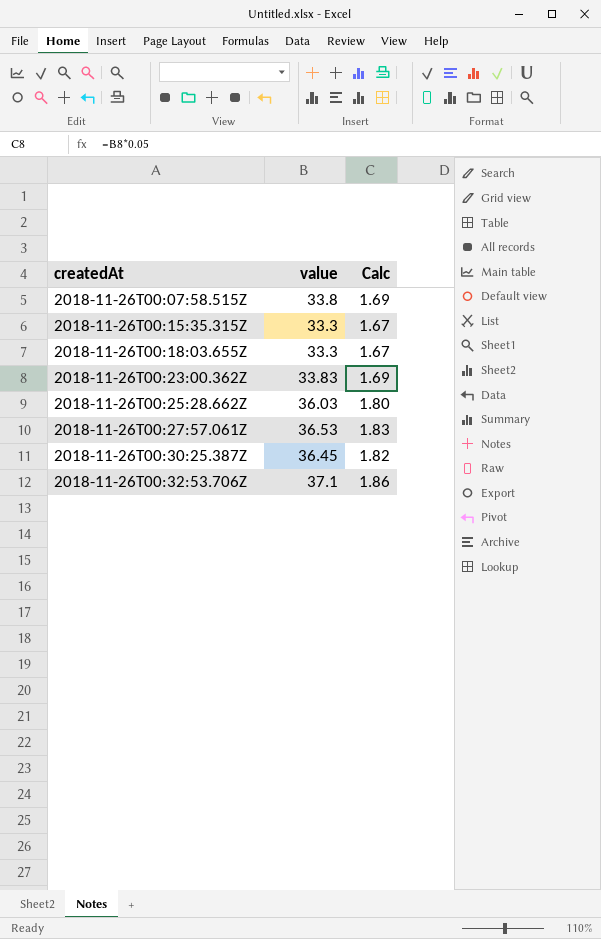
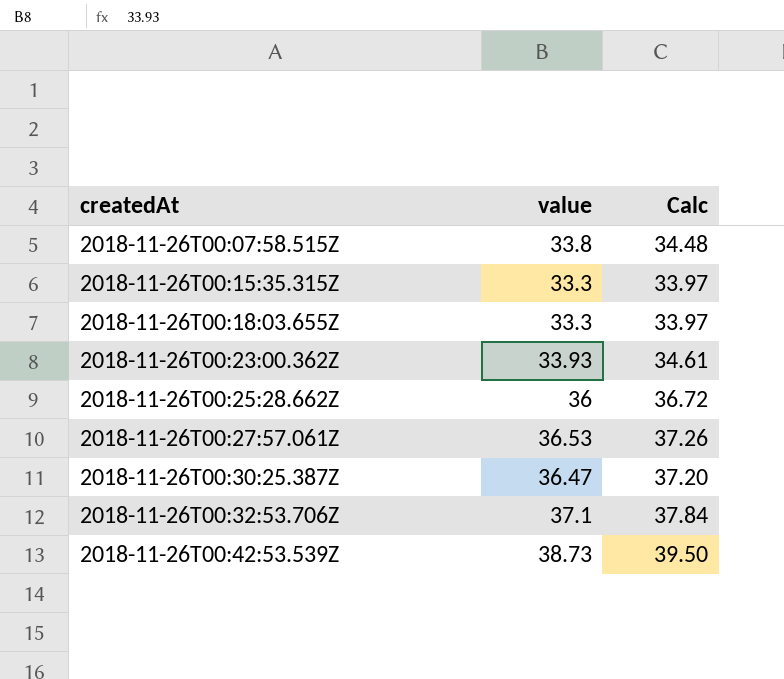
column Calc | formula: [value] * 0.05 -> [value] * 1.02
2018-11-26T00:23:00.362Z | value: 33.83 -> 33.93
2018-11-26T00:25:28.662Z | value: 36.03 -> 36
2018-11-26T00:30:25.387Z | value: 36.45 -> 36.47
row 2018-11-26T00:42:53.539Z: none -> 38.73 | 39.50

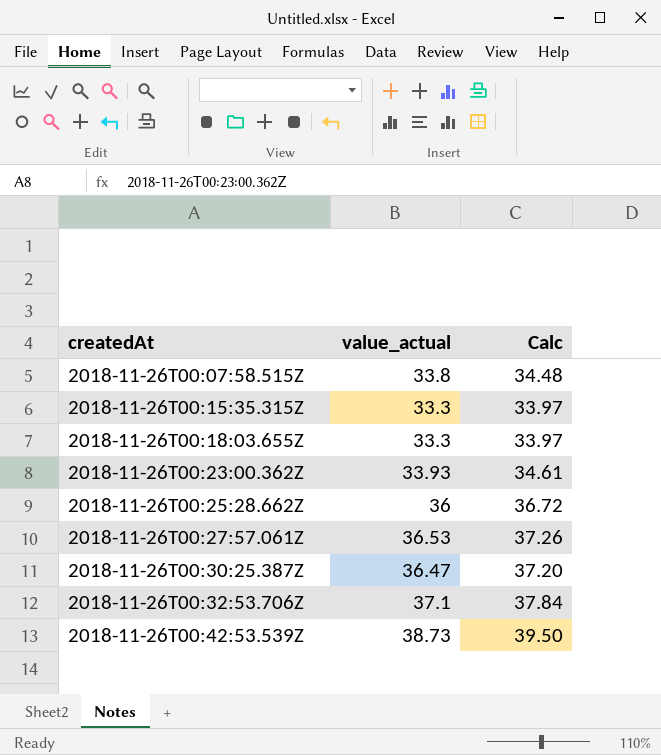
column name: value -> value_actual

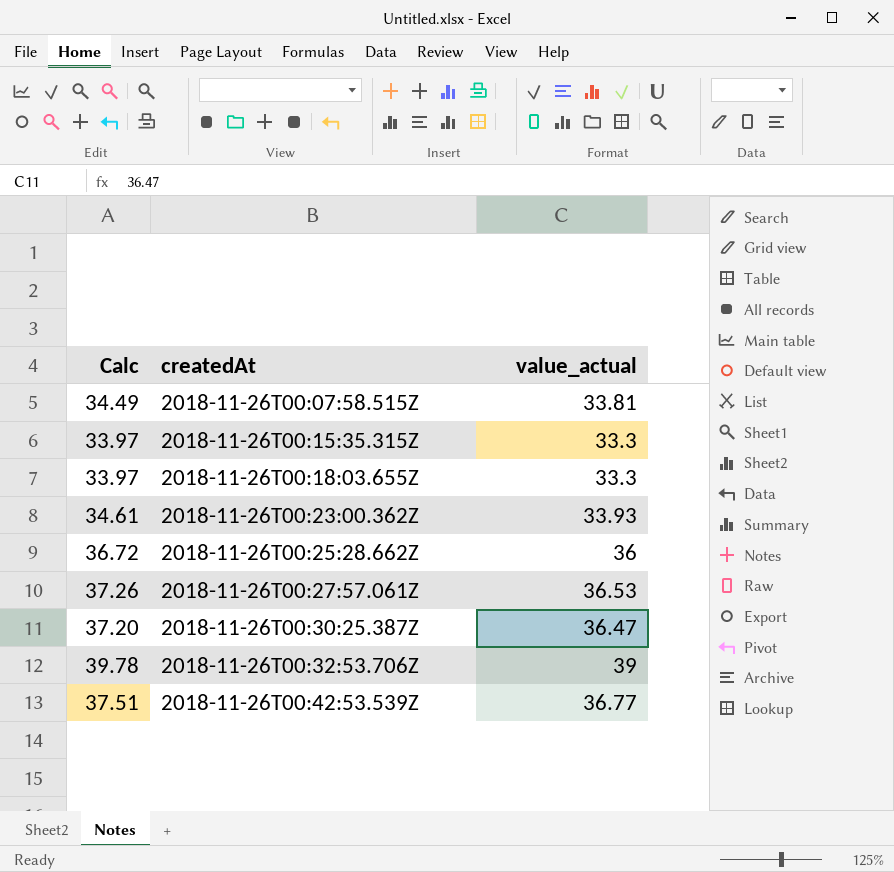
column Calc | position: 3 -> 1
2018-11-26T00:07:58.515Z | Calc: 34.48 -> 34.49
2018-11-26T00:07:58.515Z | value_actual: 33.8 -> 33.81
2018-11-26T00:32:53.706Z | Calc: 37.84 -> 39.78
2018-11-26T00:32:53.706Z | value_actual: 37.1 -> 39
2018-11-26T00:42:53.539Z | Calc: 39.50 -> 37.51
2018-11-26T00:42:53.539Z | value_actual: 38.73 -> 36.77

